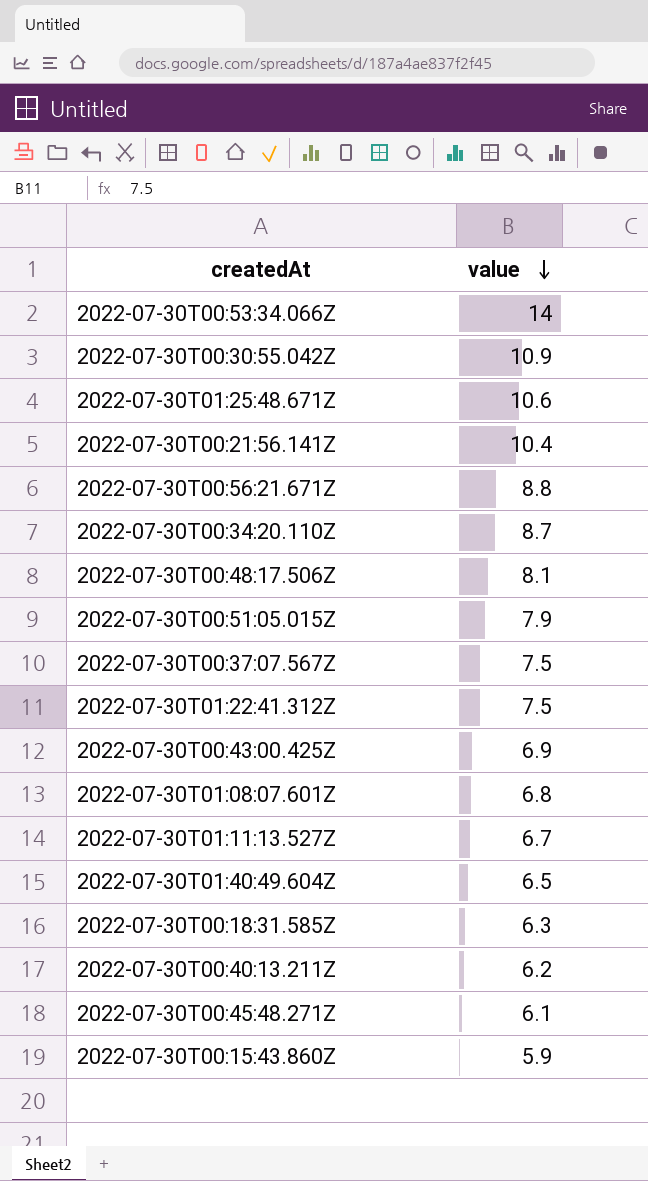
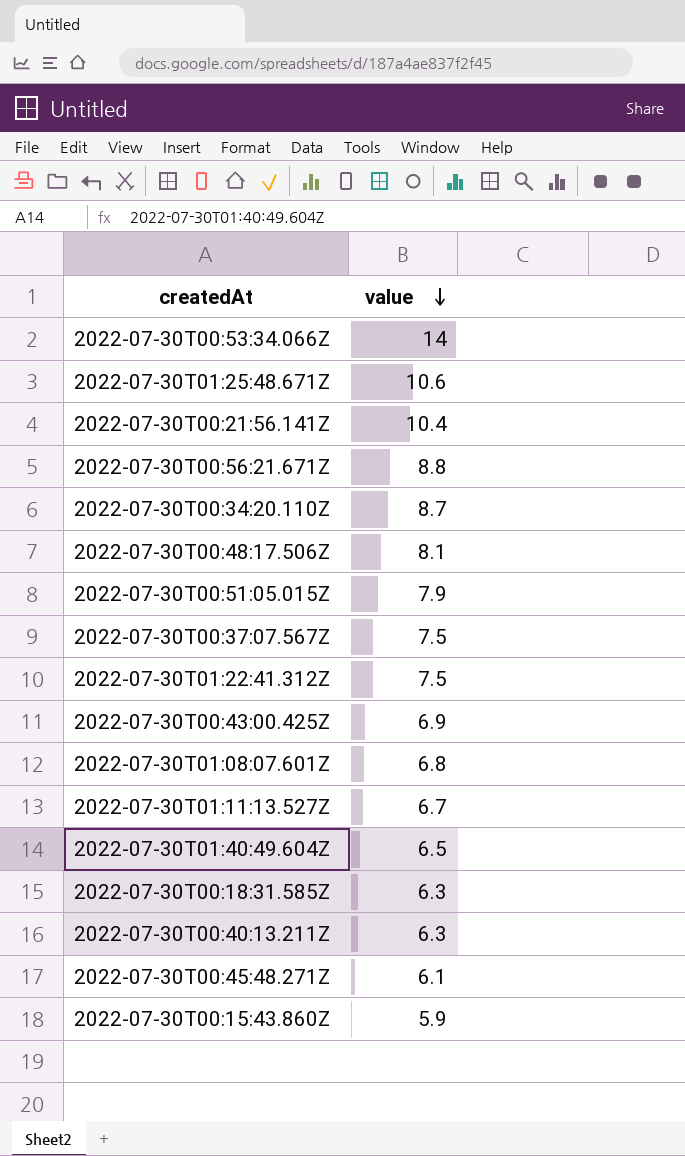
row 2022-07-30T00:30:55.042Z: 10.9 -> none
2022-07-30T00:40:13.211Z | value: 6.2 -> 6.3

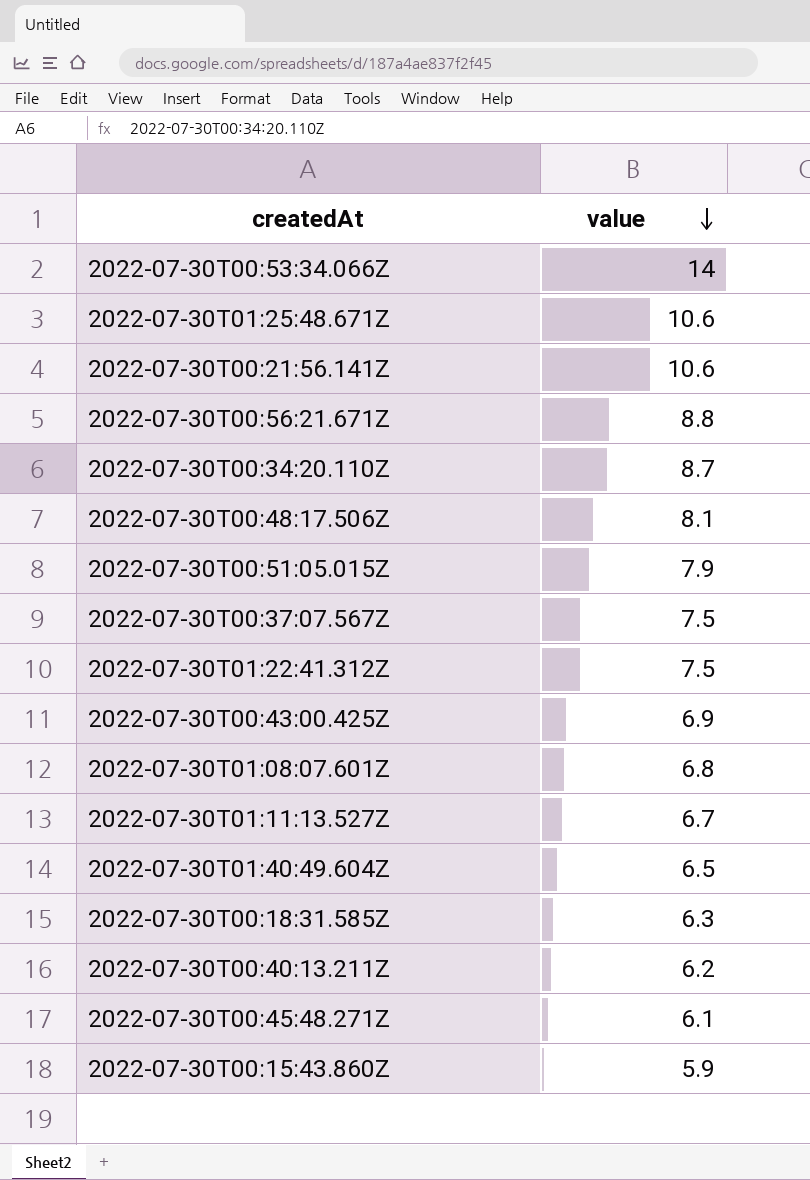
2022-07-30T00:21:56.141Z | value: 10.4 -> 10.6
2022-07-30T00:40:13.211Z | value: 6.3 -> 6.2

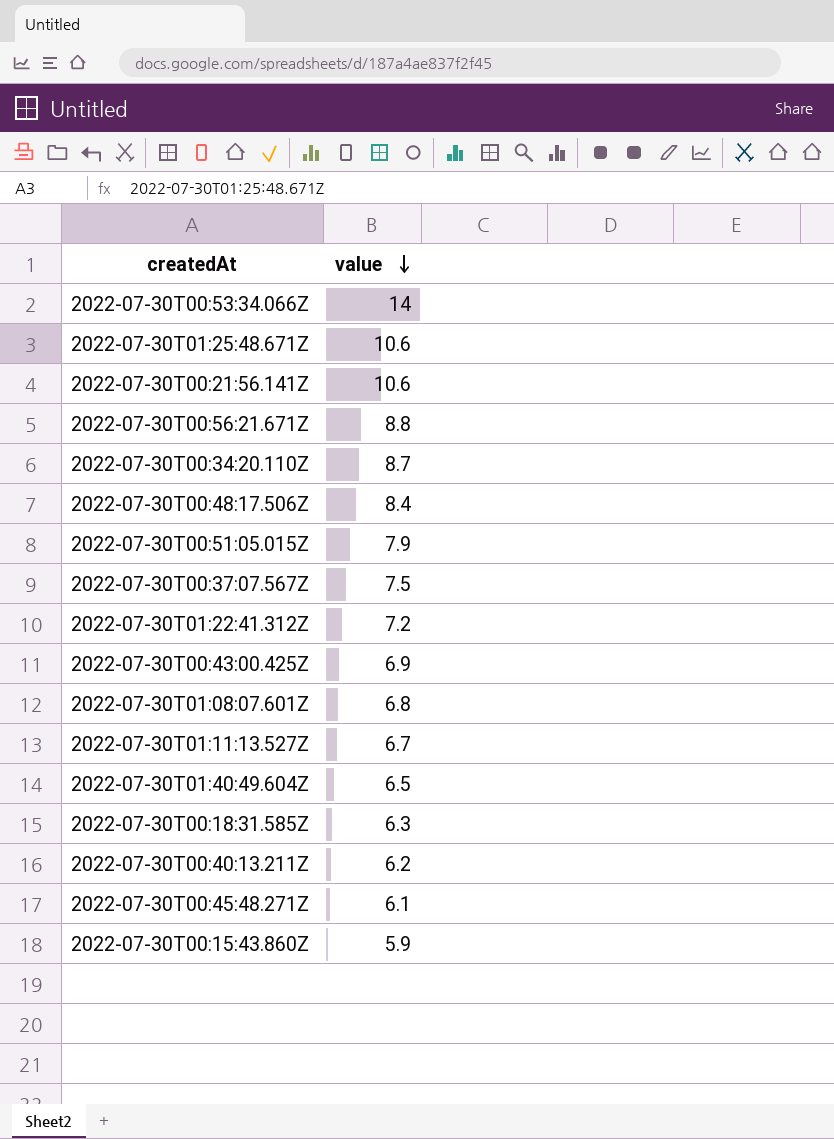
2022-07-30T00:48:17.506Z | value: 8.1 -> 8.4
2022-07-30T01:22:41.312Z | value: 7.5 -> 7.2

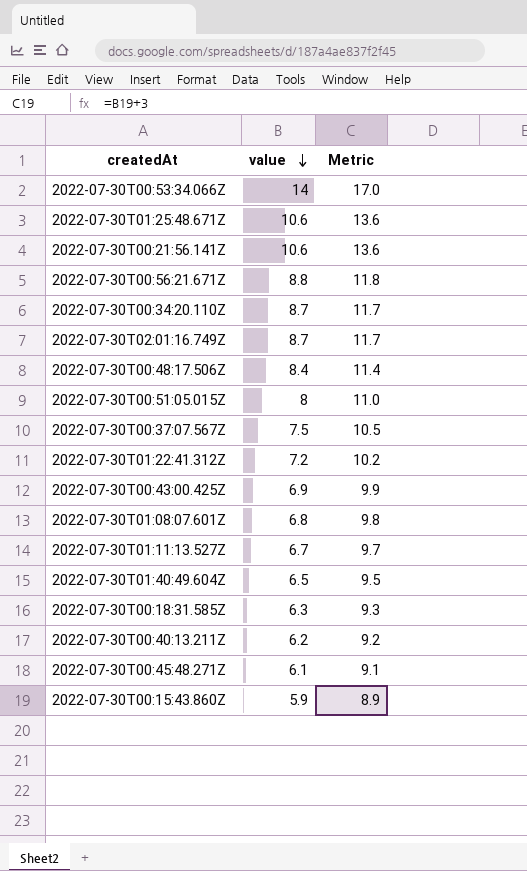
column Metric | formula: none -> [value] + 3
row 2022-07-30T02:01:16.749Z: none -> 8.7 | 11.7
2022-07-30T00:51:05.015Z | value: 7.9 -> 8

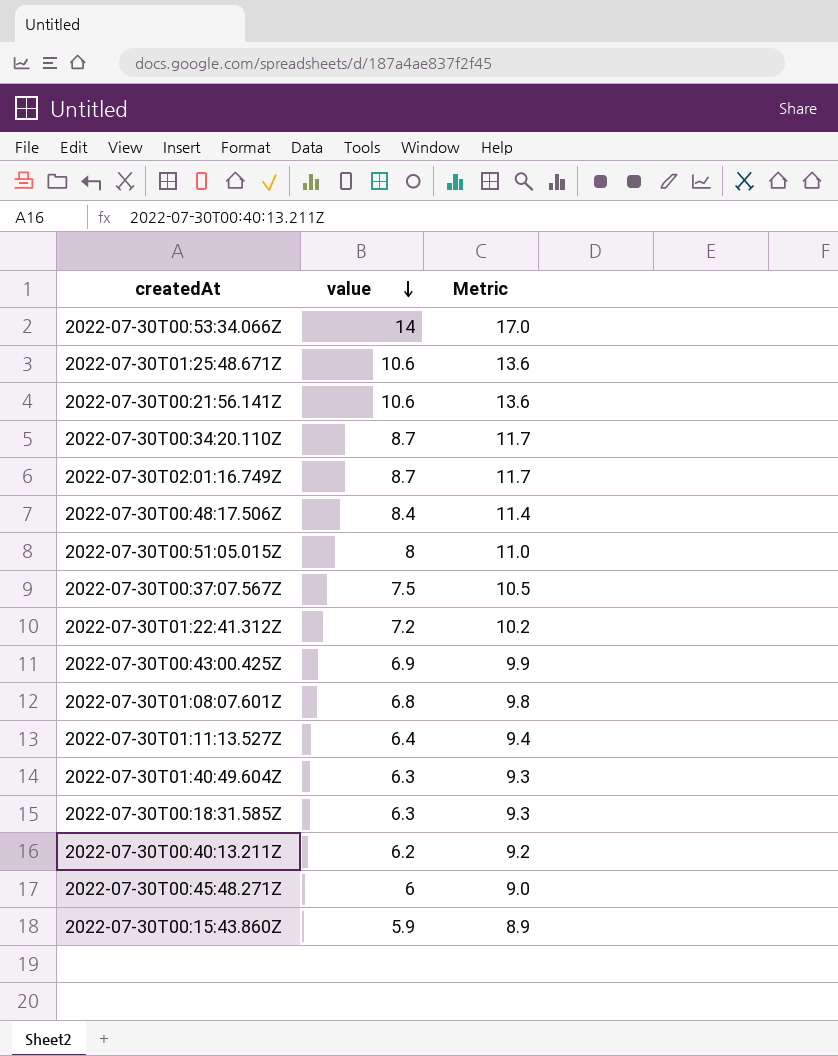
row 2022-07-30T00:56:21.671Z: 8.8 | 11.8 -> none
2022-07-30T01:11:13.527Z | value: 6.7 -> 6.4
2022-07-30T01:11:13.527Z | Metric: 9.7 -> 9.4
2022-07-30T01:40:49.604Z | value: 6.5 -> 6.3
2022-07-30T01:40:49.604Z | Metric: 9.5 -> 9.3
2022-07-30T00:45:48.271Z | value: 6.1 -> 6
2022-07-30T00:45:48.271Z | Metric: 9.1 -> 9.0

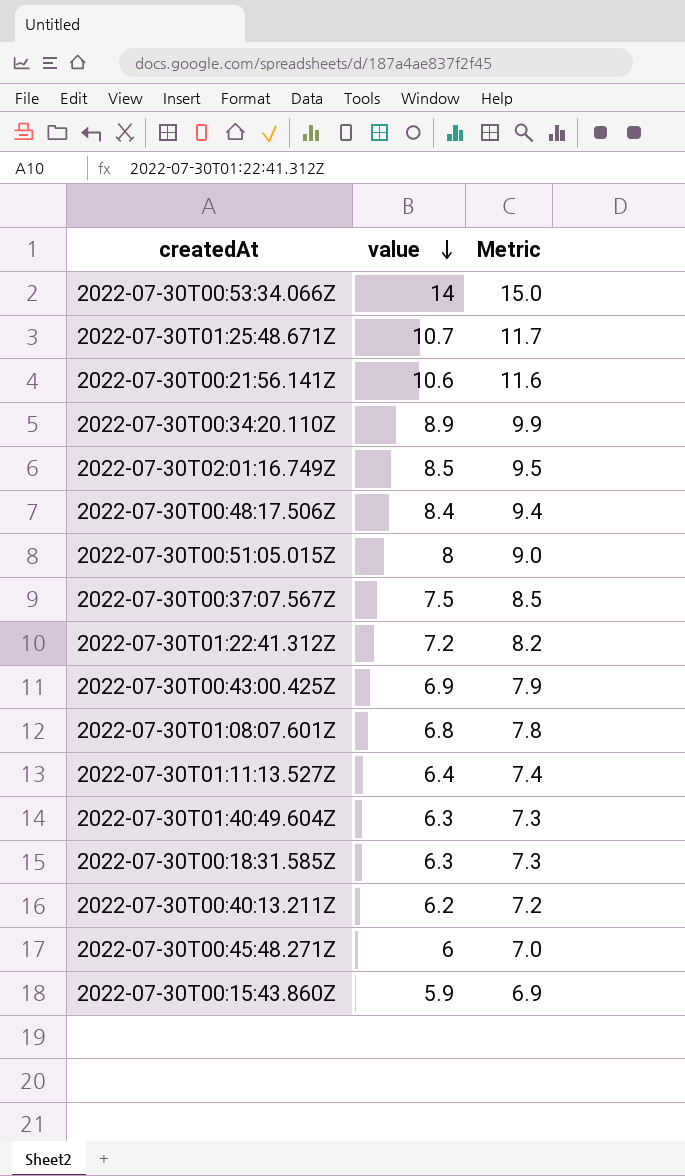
column Metric | formula: [value] + 3 -> [value] + 1
2022-07-30T01:25:48.671Z | value: 10.6 -> 10.7
2022-07-30T00:34:20.110Z | value: 8.7 -> 8.9
2022-07-30T02:01:16.749Z | value: 8.7 -> 8.5

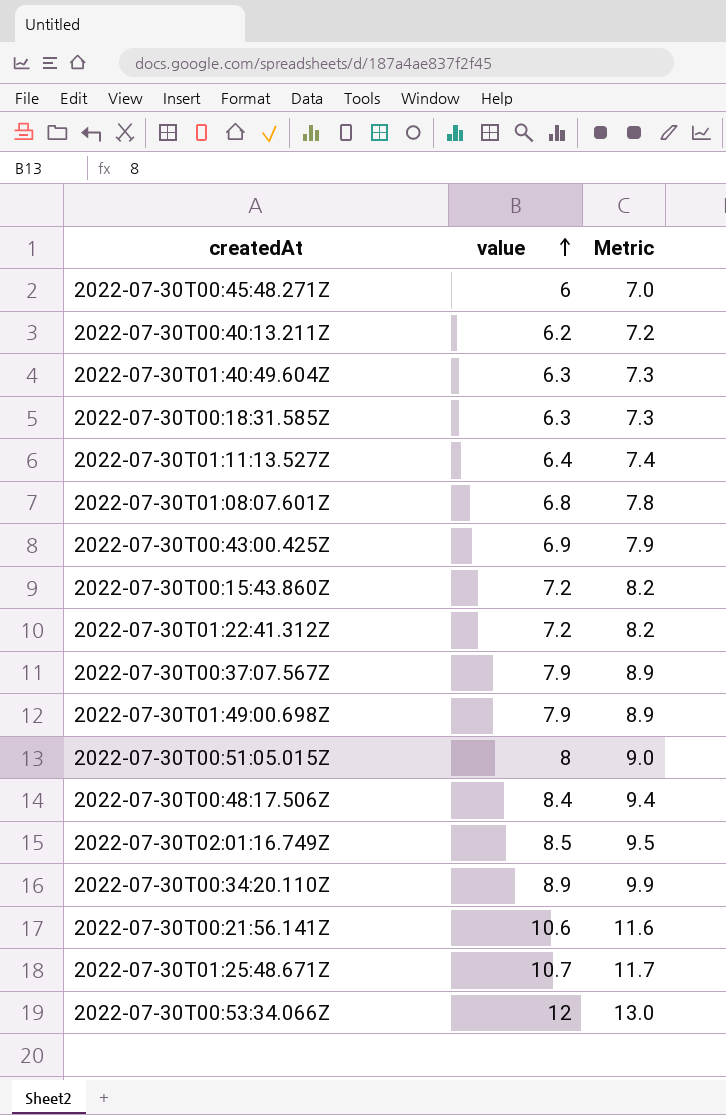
row order: value descending -> value ascending
2022-07-30T00:15:43.860Z | value: 5.9 -> 7.2
2022-07-30T00:15:43.860Z | Metric: 6.9 -> 8.2
2022-07-30T00:37:07.567Z | value: 7.5 -> 7.9
2022-07-30T00:37:07.567Z | Metric: 8.5 -> 8.9
row 2022-07-30T01:49:00.698Z: none -> 7.9 | 8.9
2022-07-30T00:53:34.066Z | value: 14 -> 12
2022-07-30T00:53:34.066Z | Metric: 15.0 -> 13.0

